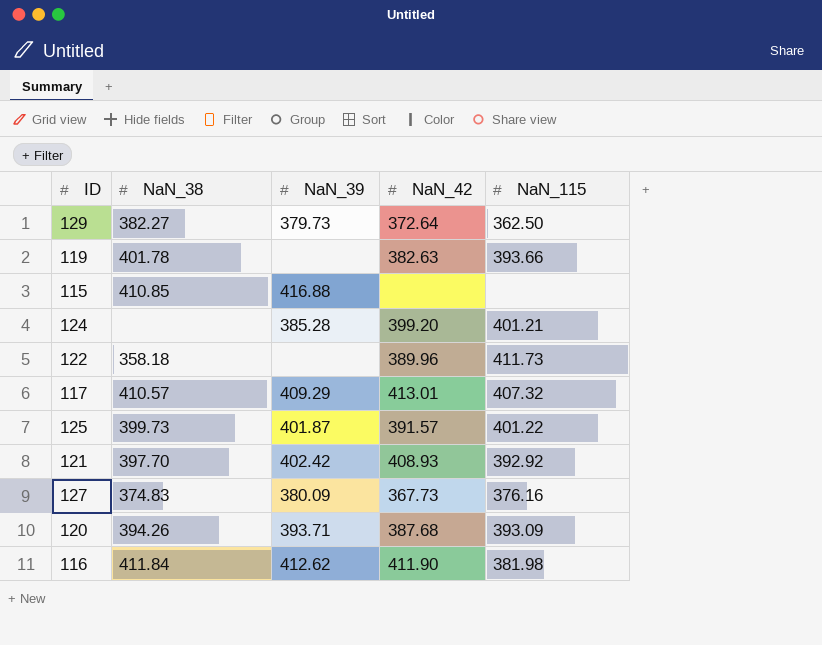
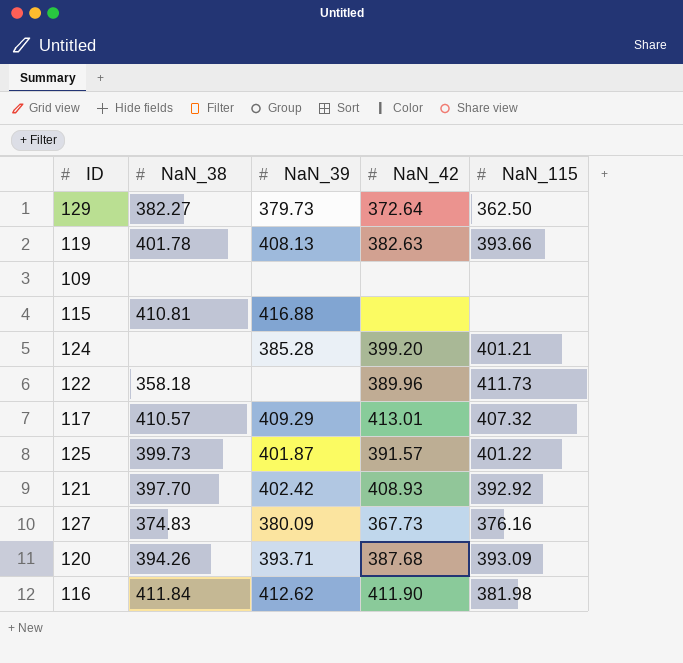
119 | NaN_39: none -> 408.13
row 109: none -> none | none | none | none
115 | NaN_38: 410.85 -> 410.81

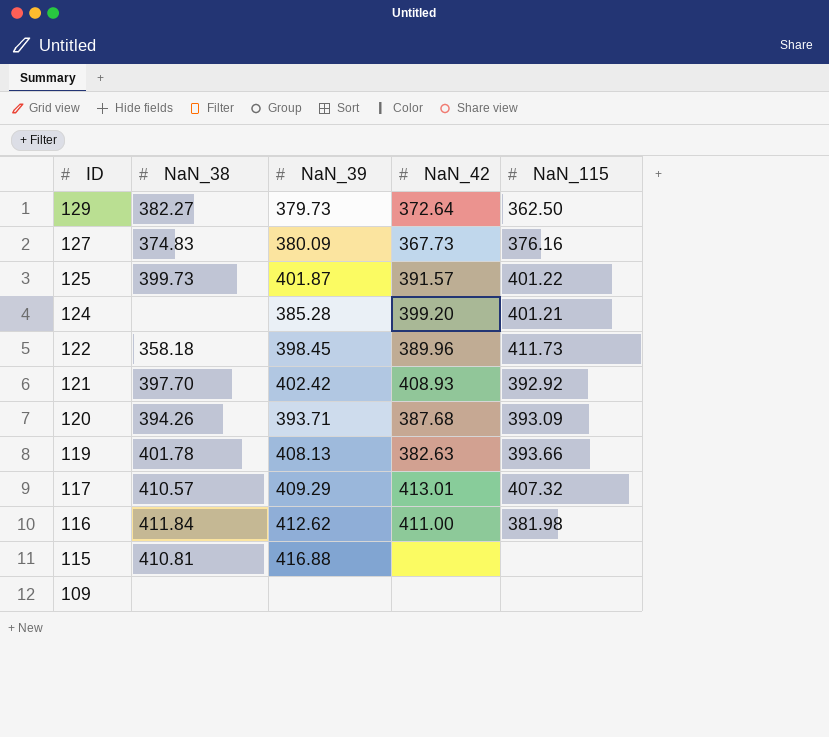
row order: none -> ID descending
122 | NaN_39: none -> 398.45
116 | NaN_42: 411.90 -> 411.00

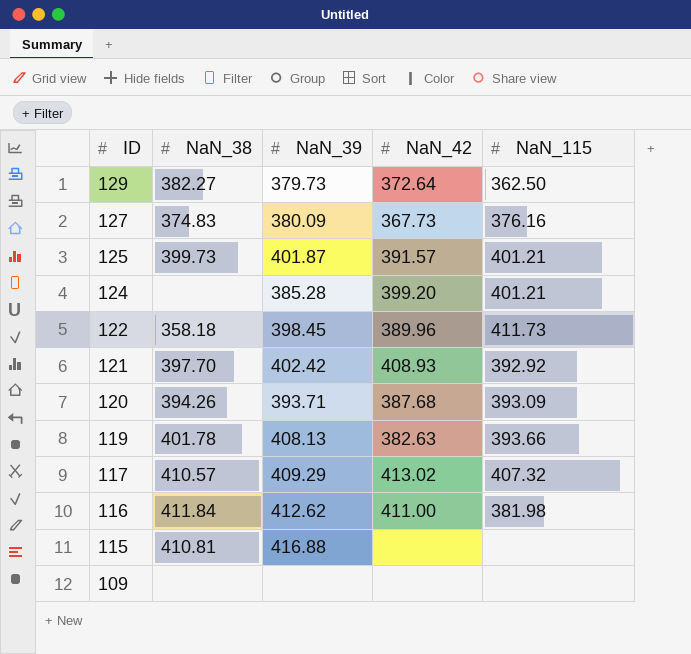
125 | NaN_115: 401.22 -> 401.21
117 | NaN_42: 413.01 -> 413.02

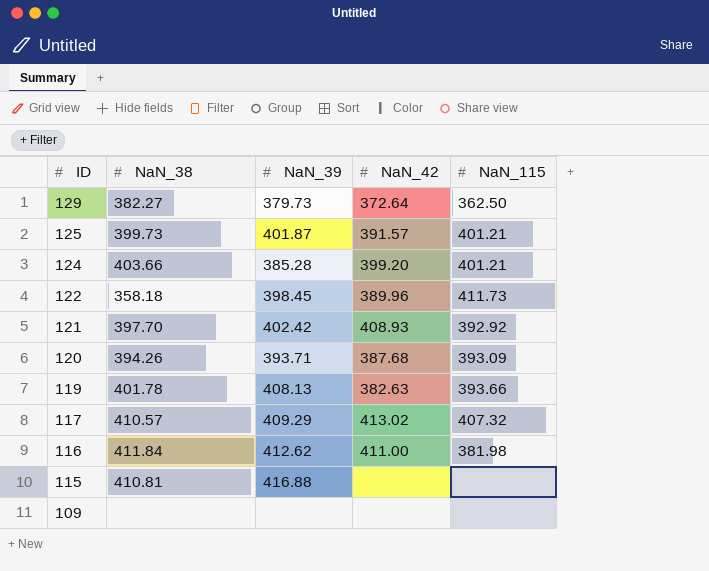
row 127: 374.83 | 380.09 | 367.73 | 376.16 -> none
124 | NaN_38: none -> 403.66

